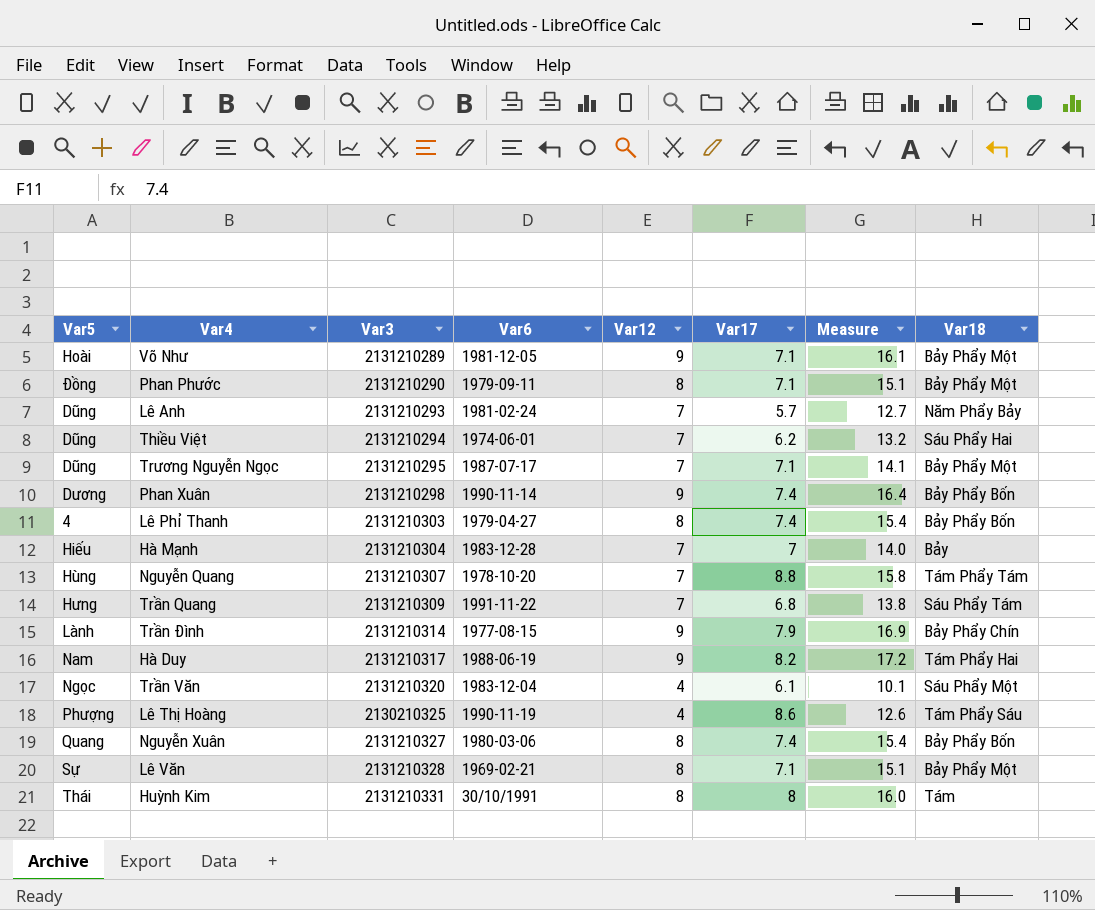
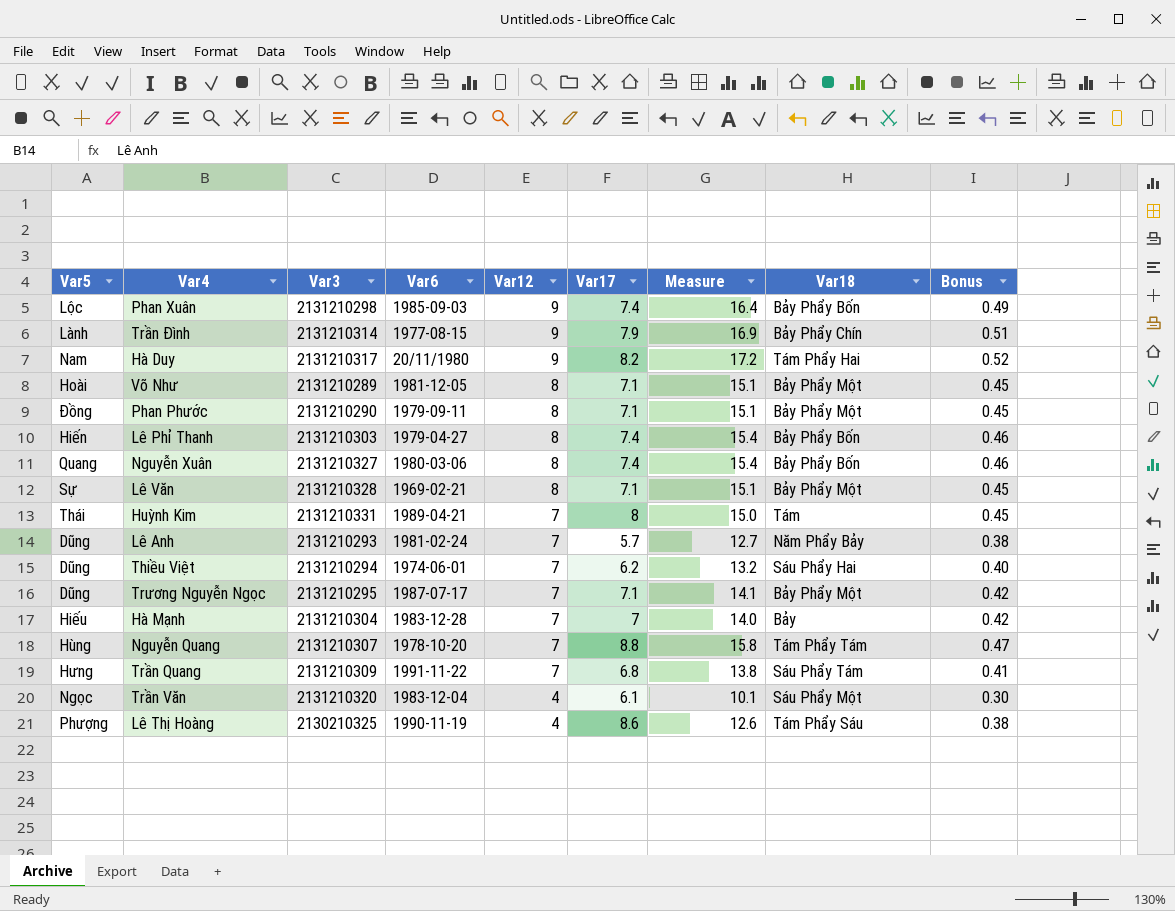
row order: none -> Var12 descending
column Bonus | formula: none -> [Measure] * 0.03
Phan Xuân | Var5: Dương -> Lộc
Phan Xuân | Var6: 1990-11-14 -> 1985-09-03
Hà Duy | Var6: 1988-06-19 -> 20/11/1980
Võ Như | Var12: 9 -> 8
Võ Như | Measure: 16.1 -> 15.1
Lê Phỉ Thanh | Var5: 4 -> Hiến
Huỳnh Kim | Var6: 30/10/1991 -> 1989-04-21
Huỳnh Kim | Var12: 8 -> 7
Huỳnh Kim | Measure: 16.0 -> 15.0

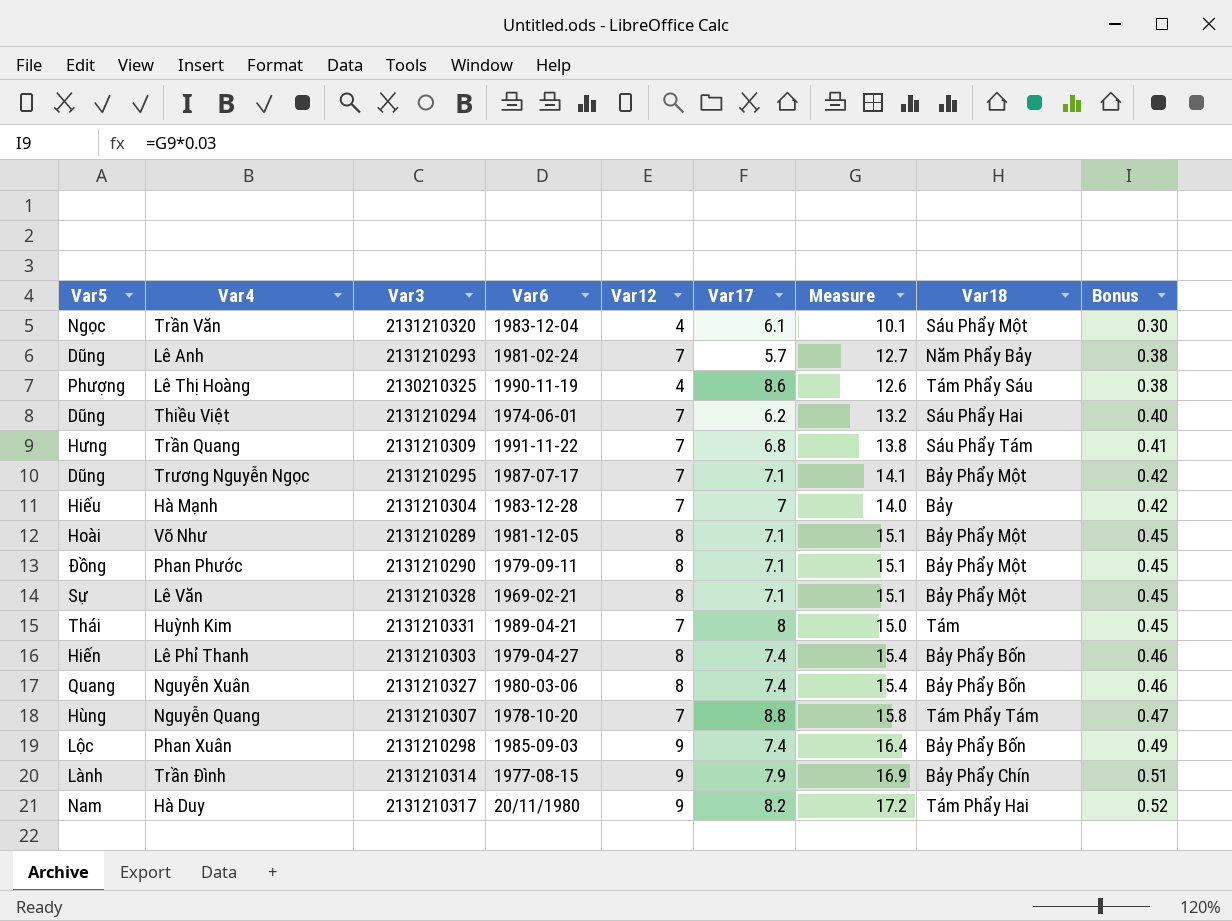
row order: Var12 descending -> Bonus ascending

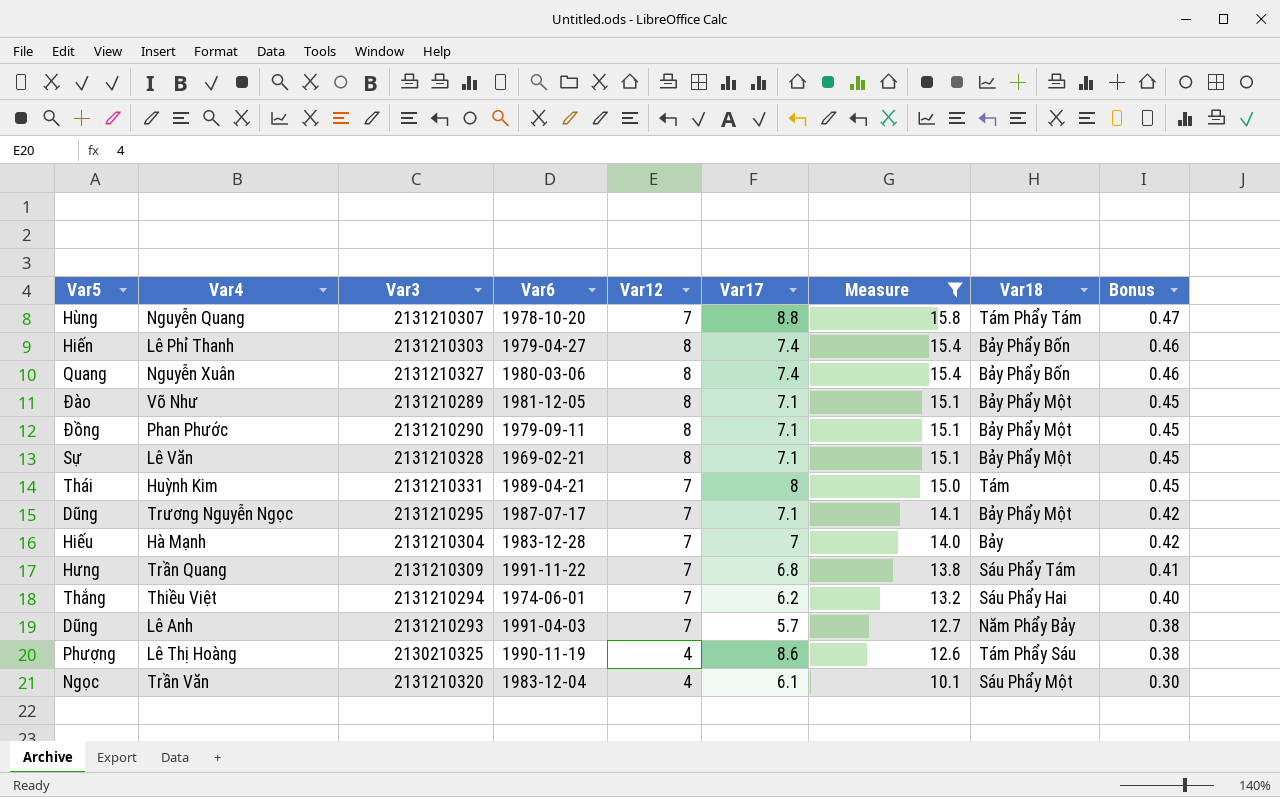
filter: none -> Measure <= 15.8
row order: Bonus ascending -> Measure descending
Võ Như | Var5: Hoài -> Đào
Thiều Việt | Var5: Dũng -> Thắng
Lê Anh | Var6: 1981-02-24 -> 1991-04-03

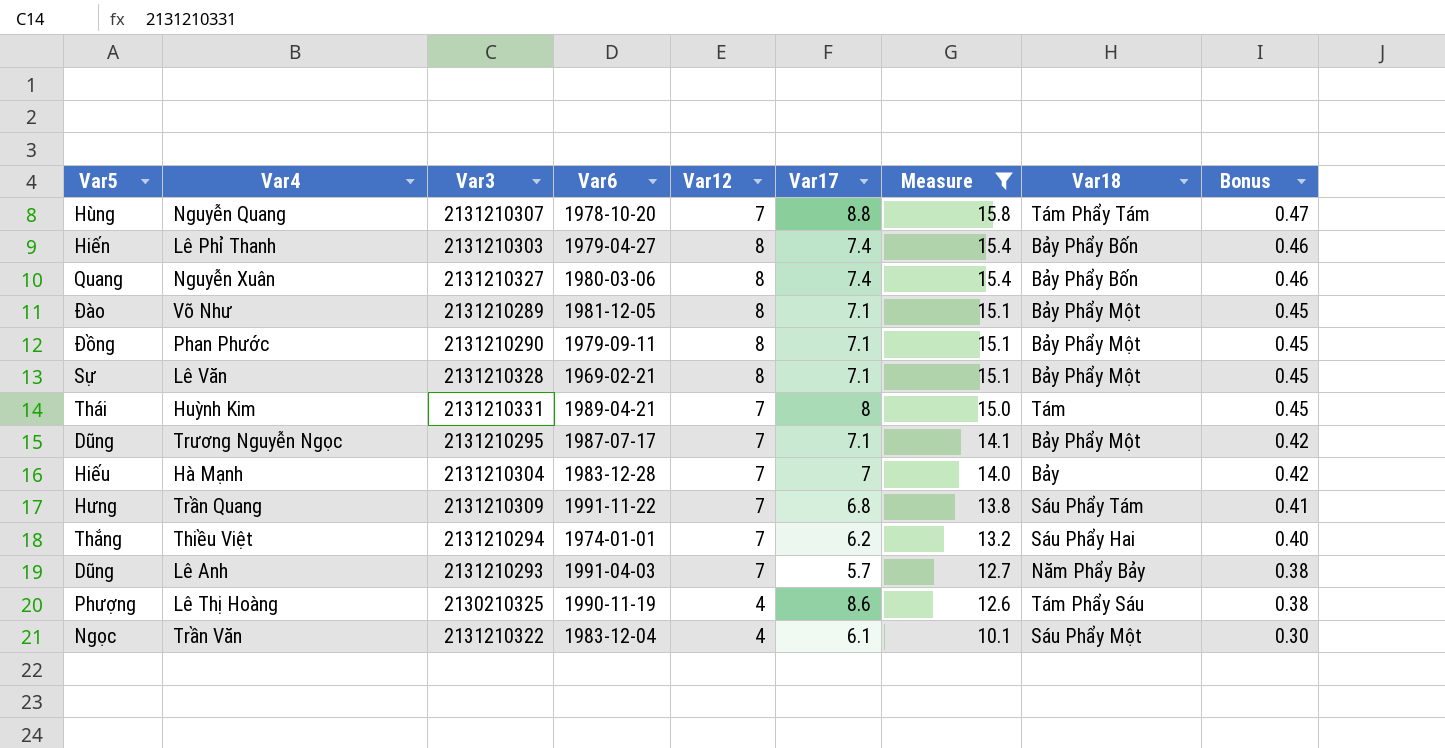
Thiều Việt | Var6: 1974-06-01 -> 1974-01-01
Trần Văn | Var3: 2131210320 -> 2131210322

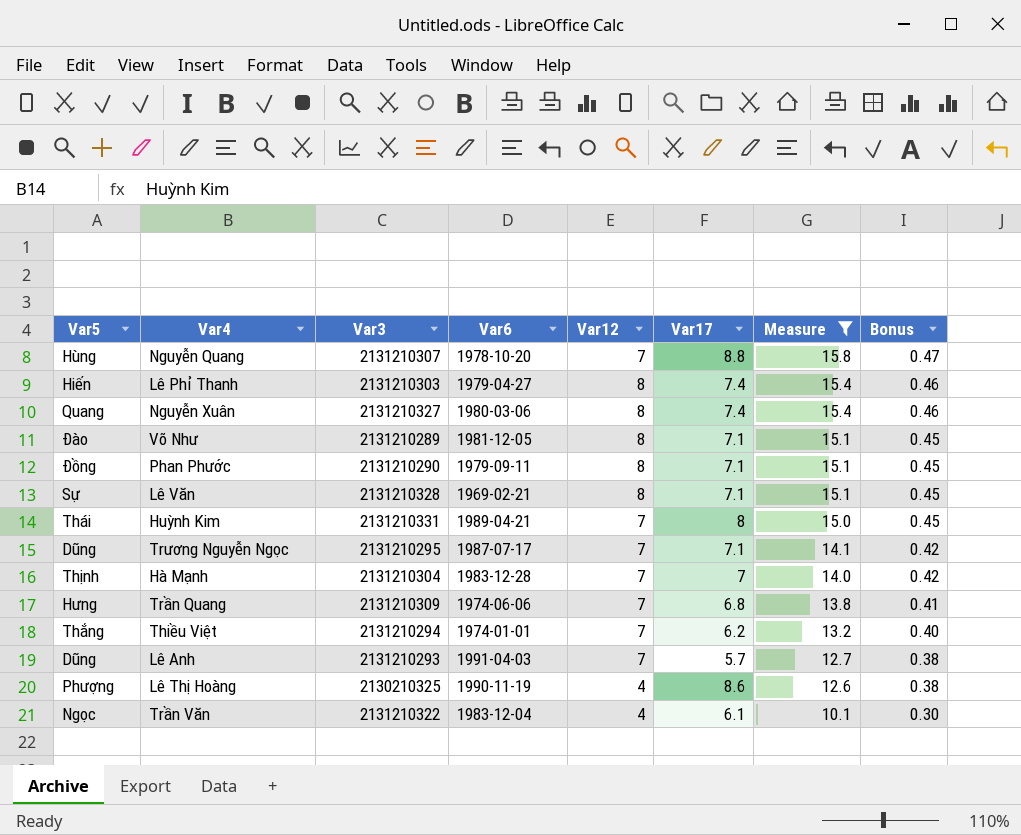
column Var18 | position: 8 -> none
Hà Mạnh | Var5: Hiếu -> Thịnh
Trần Quang | Var6: 1991-11-22 -> 1974-06-06

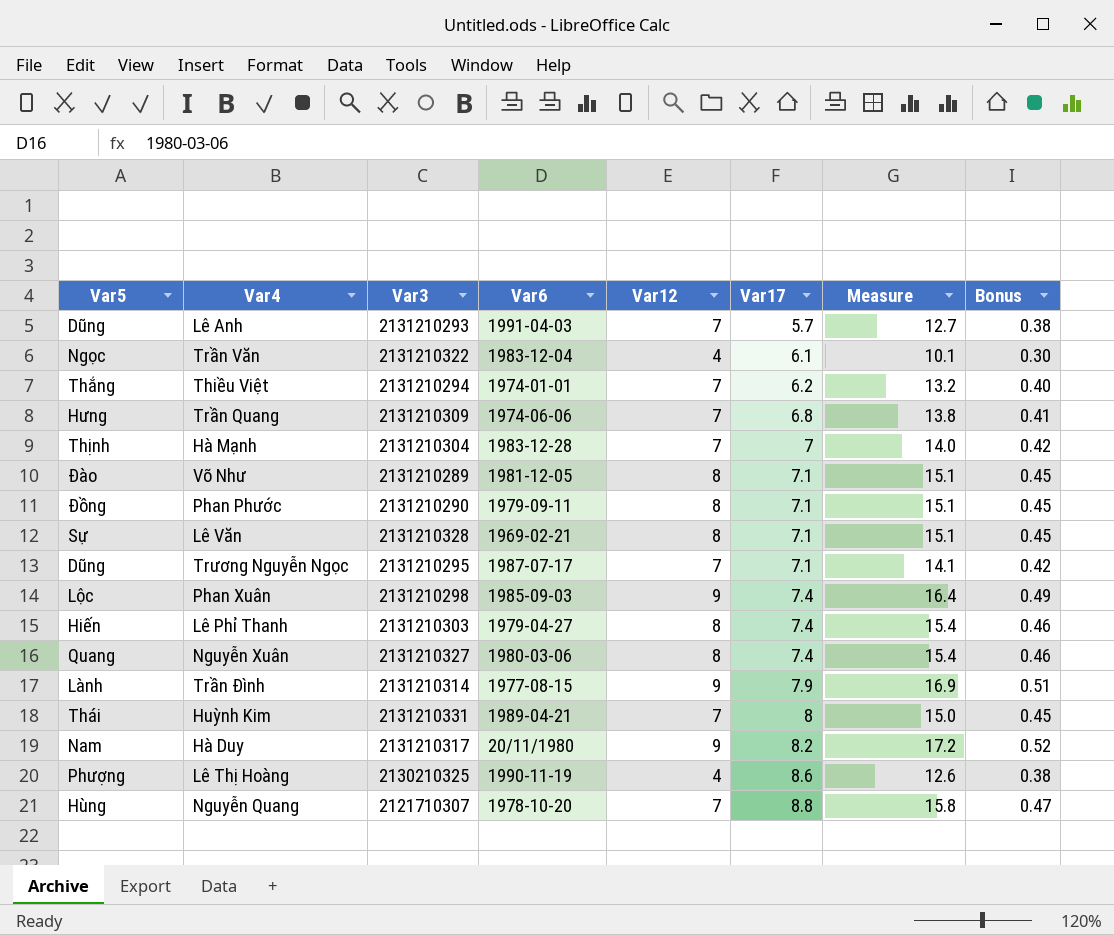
filter: Measure <= 15.8 -> none
row order: Measure descending -> Var17 ascending
Nguyễn Quang | Var3: 2131210307 -> 2121710307

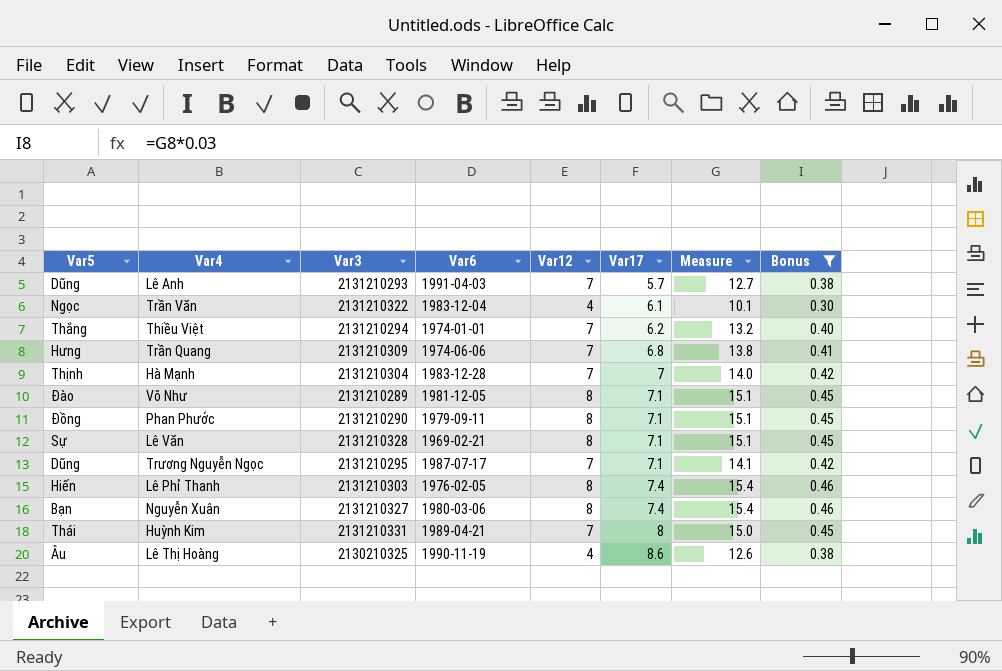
filter: none -> Bonus <= 0.46
Lê Phỉ Thanh | Var6: 1979-04-27 -> 1976-02-05
Nguyễn Xuân | Var5: Quang -> Bạn
Lê Thị Hoàng | Var5: Phượng -> Âu

